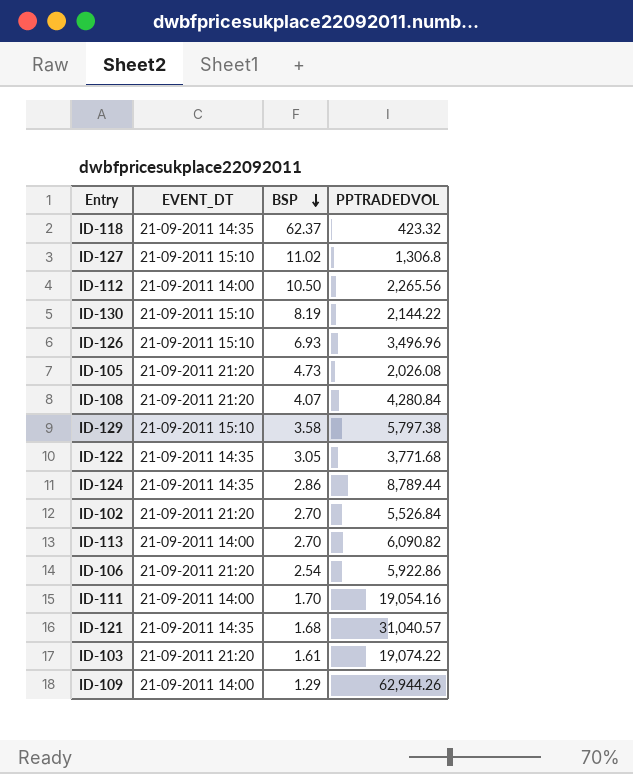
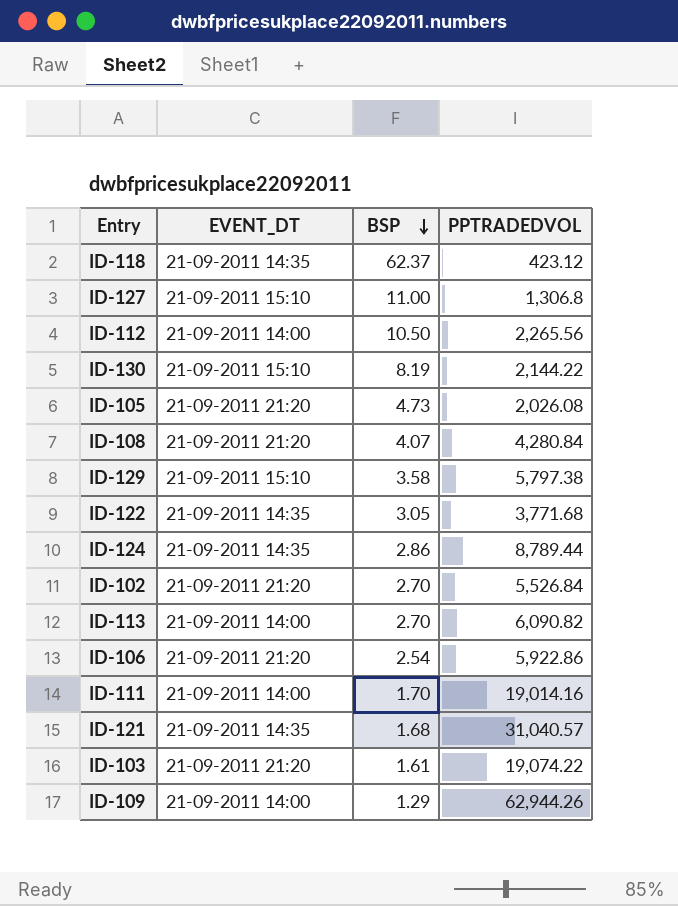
row ID-126: 21-09-2011 15:10 | 6.93 | 3,496.96 -> none
ID-118 | PPTRADEDVOL: 423.32 -> 423.12
ID-127 | BSP: 11.02 -> 11.00
ID-111 | PPTRADEDVOL: 19,054.16 -> 19,014.16

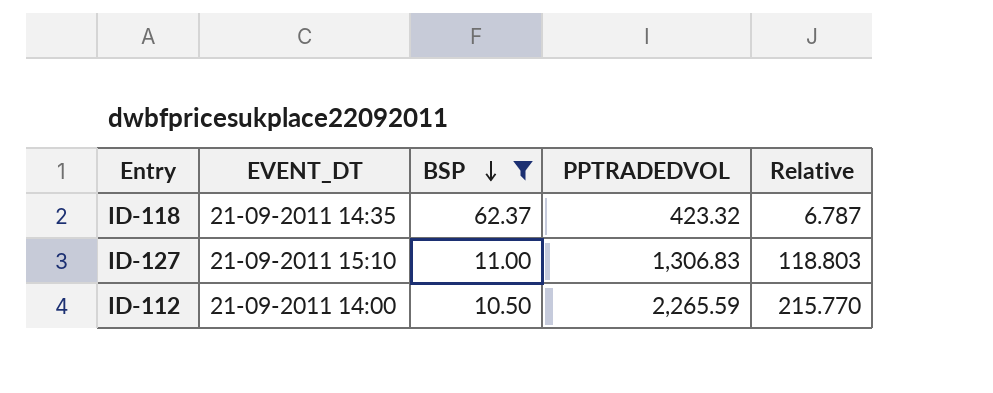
filter: none -> BSP >= 10.50
column Relative | formula: none -> [PPTRADEDVOL] / [BSP]
ID-118 | PPTRADEDVOL: 423.12 -> 423.32
ID-127 | PPTRADEDVOL: 1,306.8 -> 1,306.83
ID-112 | PPTRADEDVOL: 2,265.56 -> 2,265.59

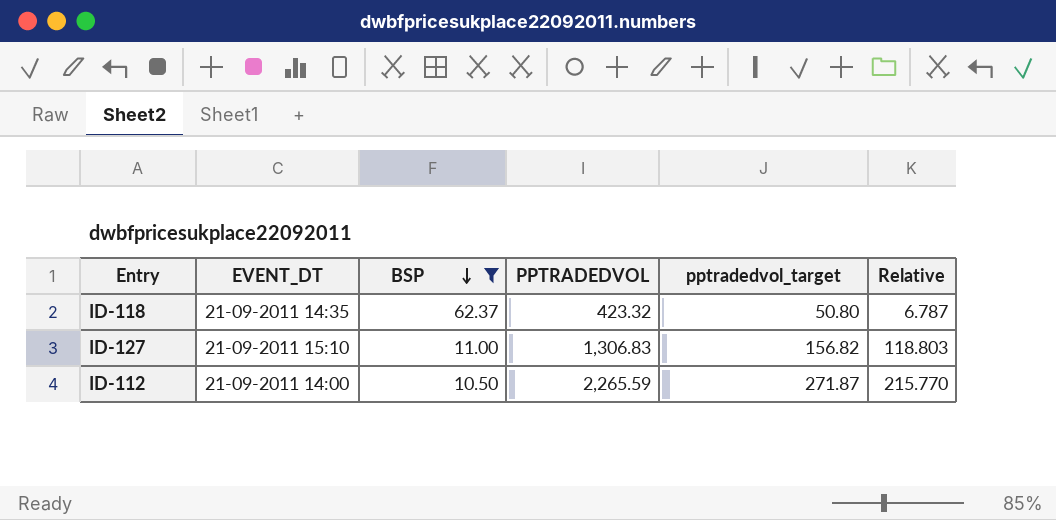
column pptradedvol_target | formula: none -> [PPTRADEDVOL] * 0.12

